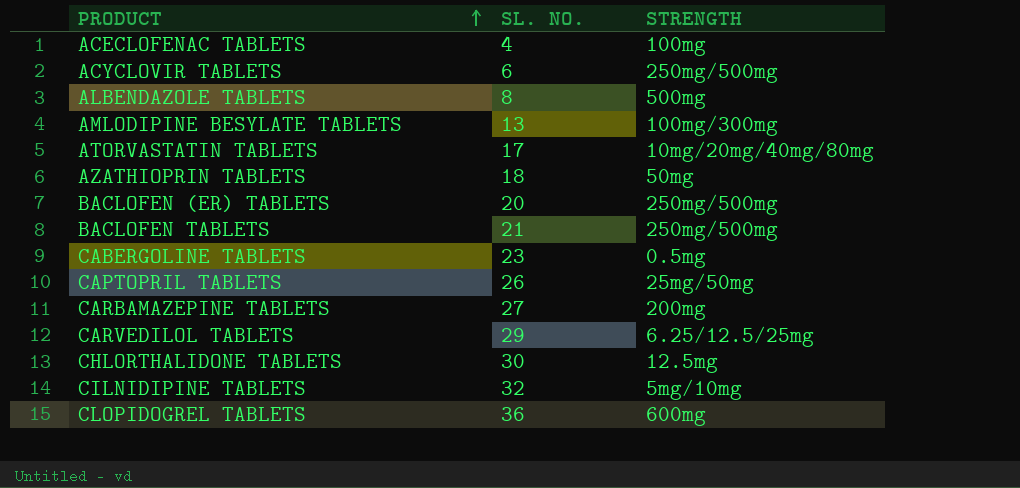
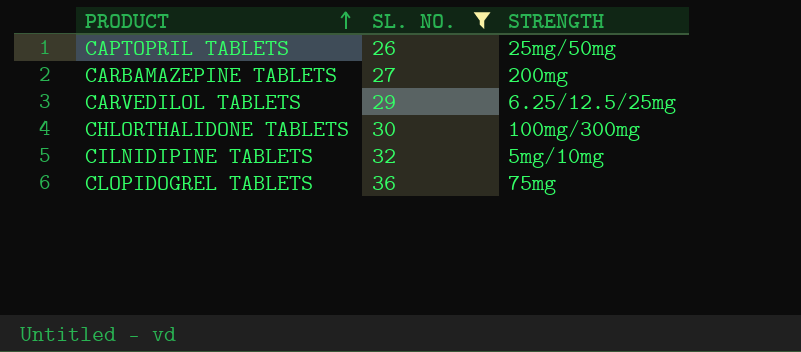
filter: none -> SL. NO. >= 26
CHLORTHALIDONE TABLETS | STRENGTH: 12.5mg -> 100mg/300mg
CLOPIDOGREL TABLETS | STRENGTH: 600mg -> 75mg

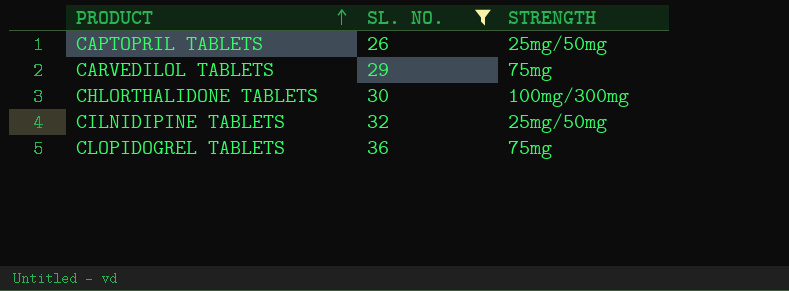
row CARBAMAZEPINE TABLETS: 27 | 200mg -> none
CARVEDILOL TABLETS | STRENGTH: 6.25/12.5/25mg -> 75mg
CILNIDIPINE TABLETS | STRENGTH: 5mg/10mg -> 25mg/50mg

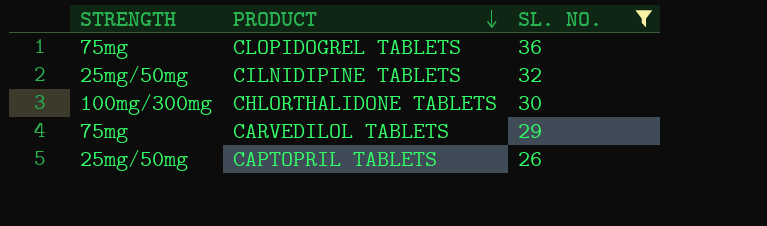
row order: PRODUCT ascending -> PRODUCT descending
column STRENGTH | position: 3 -> 1

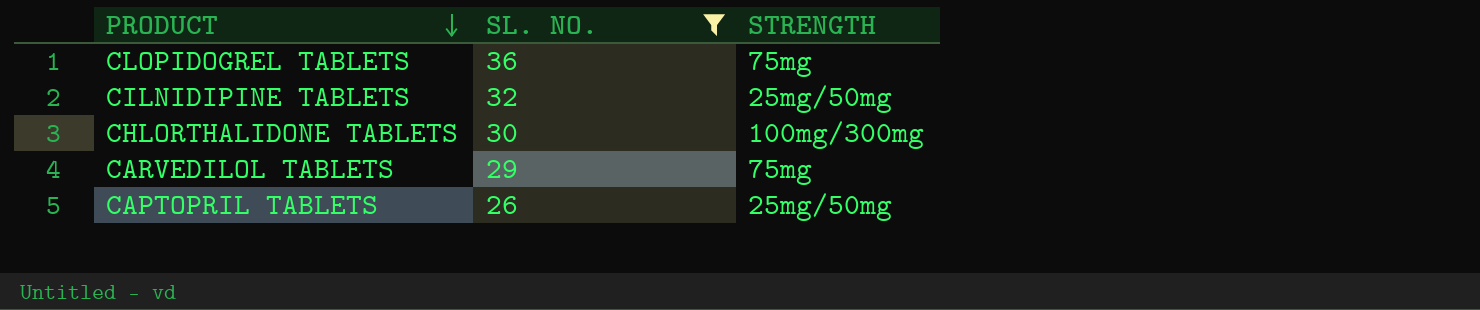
column STRENGTH | position: 1 -> 3

